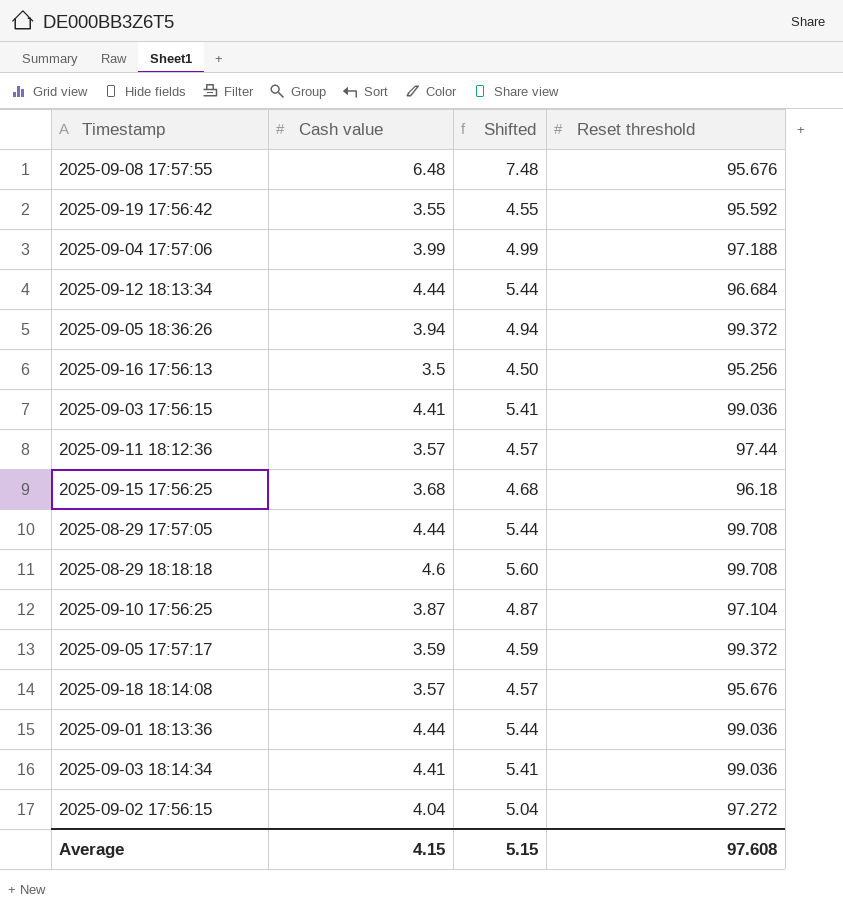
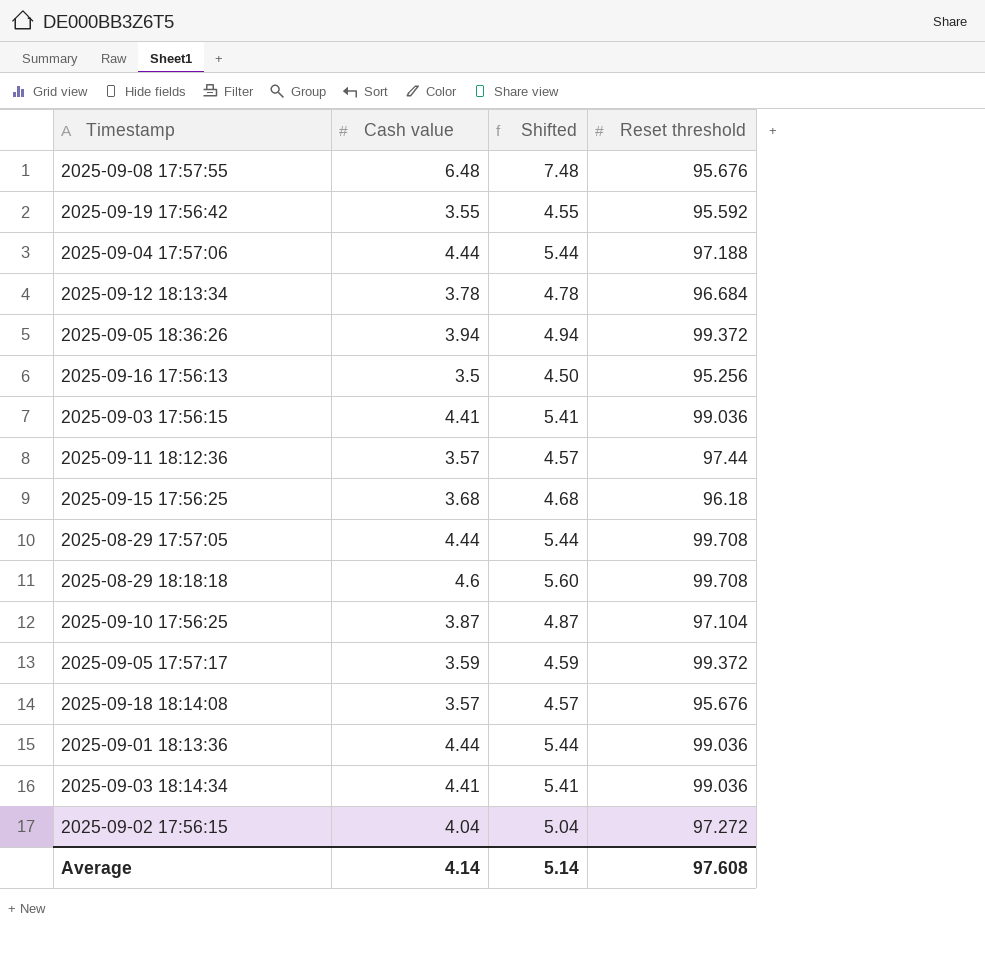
2025-09-04 17:57:06 | Cash value: 3.99 -> 4.44
2025-09-04 17:57:06 | Shifted: 4.99 -> 5.44
2025-09-12 18:13:34 | Cash value: 4.44 -> 3.78
2025-09-12 18:13:34 | Shifted: 5.44 -> 4.78
Average | Cash value: 4.15 -> 4.14
Average | Shifted: 5.15 -> 5.14

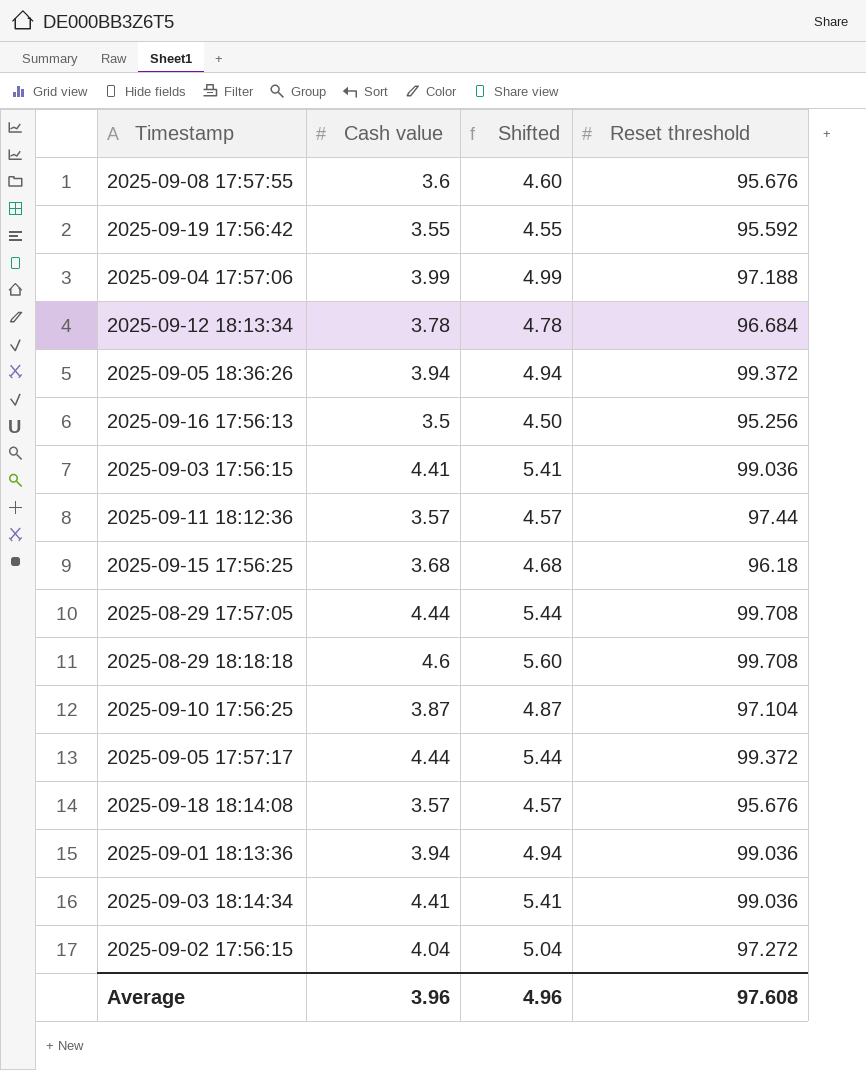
2025-09-08 17:57:55 | Cash value: 6.48 -> 3.6
2025-09-08 17:57:55 | Shifted: 7.48 -> 4.60
2025-09-04 17:57:06 | Cash value: 4.44 -> 3.99
2025-09-04 17:57:06 | Shifted: 5.44 -> 4.99
2025-09-05 17:57:17 | Cash value: 3.59 -> 4.44
2025-09-05 17:57:17 | Shifted: 4.59 -> 5.44
2025-09-01 18:13:36 | Cash value: 4.44 -> 3.94
2025-09-01 18:13:36 | Shifted: 5.44 -> 4.94
Average | Cash value: 4.14 -> 3.96
Average | Shifted: 5.14 -> 4.96

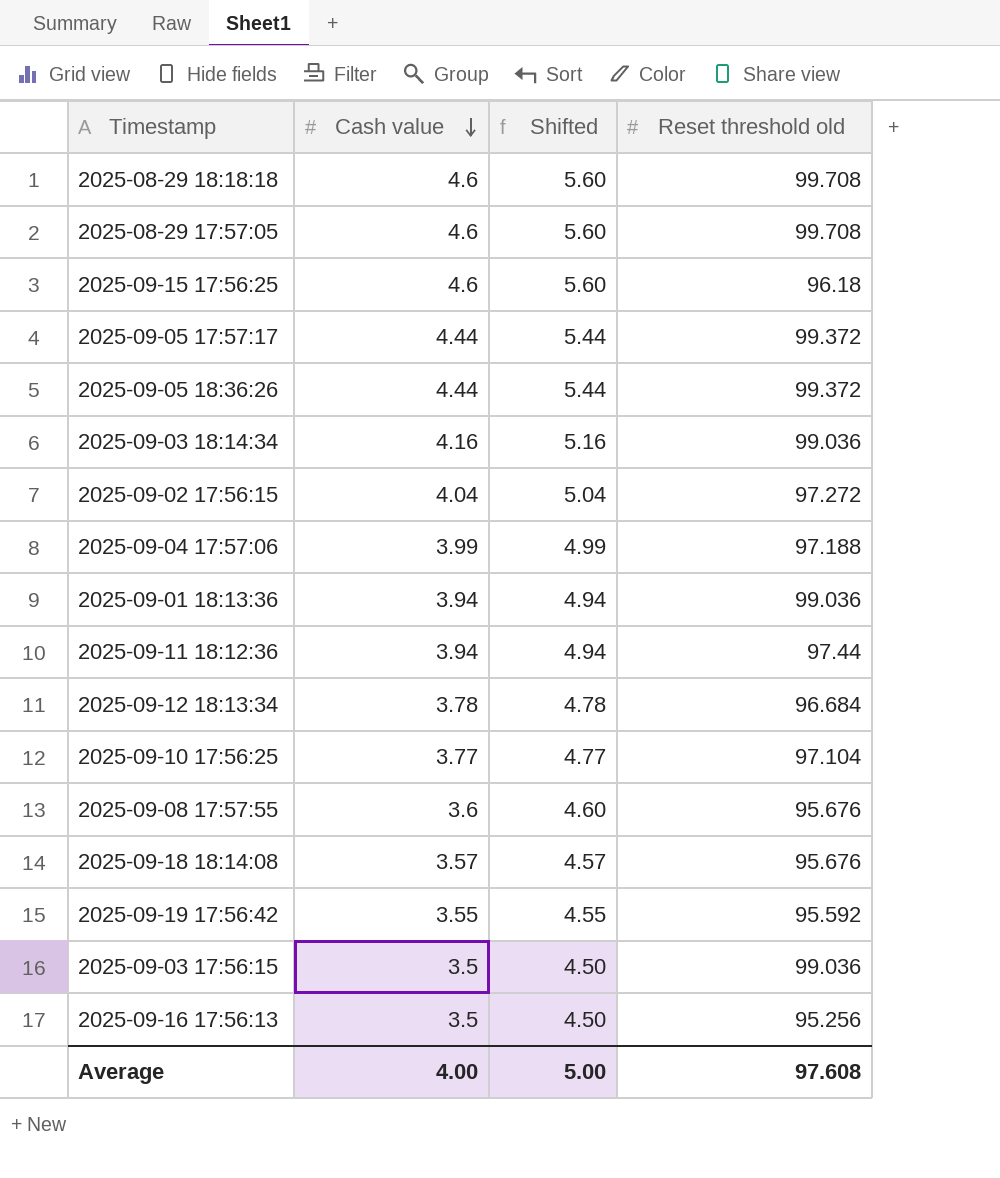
row order: none -> Cash value descending
column name: Reset threshold -> Reset threshold old
2025-08-29 17:57:05 | Cash value: 4.44 -> 4.6
2025-08-29 17:57:05 | Shifted: 5.44 -> 5.60
2025-09-15 17:56:25 | Cash value: 3.68 -> 4.6
2025-09-15 17:56:25 | Shifted: 4.68 -> 5.60
2025-09-05 18:36:26 | Cash value: 3.94 -> 4.44
2025-09-05 18:36:26 | Shifted: 4.94 -> 5.44
2025-09-03 18:14:34 | Cash value: 4.41 -> 4.16
2025-09-03 18:14:34 | Shifted: 5.41 -> 5.16
2025-09-11 18:12:36 | Cash value: 3.57 -> 3.94
2025-09-11 18:12:36 | Shifted: 4.57 -> 4.94
2025-09-10 17:56:25 | Cash value: 3.87 -> 3.77
2025-09-10 17:56:25 | Shifted: 4.87 -> 4.77
2025-09-03 17:56:15 | Cash value: 4.41 -> 3.5
2025-09-03 17:56:15 | Shifted: 5.41 -> 4.50
Average | Cash value: 3.96 -> 4.00
Average | Shifted: 4.96 -> 5.00

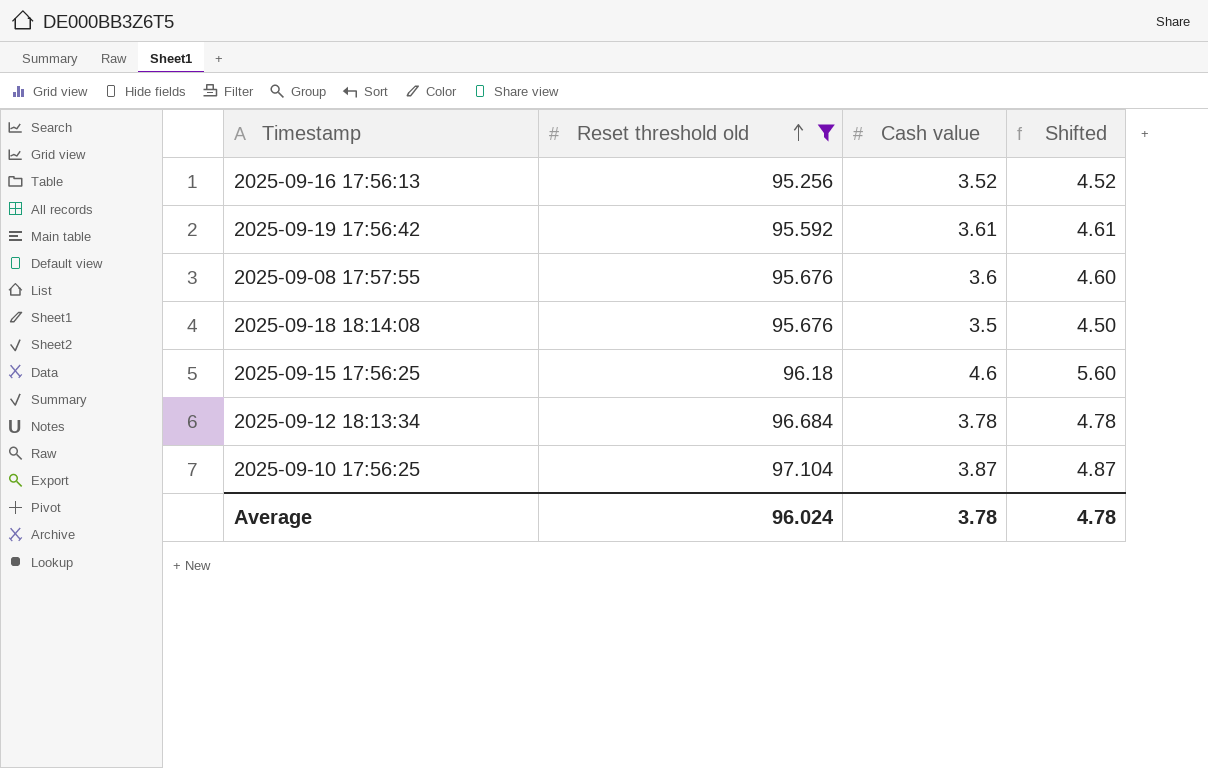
filter: none -> Reset threshold old <= 97.104
row order: Cash value descending -> Reset threshold old ascending
column Reset threshold old | position: 4 -> 2
2025-09-16 17:56:13 | Cash value: 3.5 -> 3.52
2025-09-16 17:56:13 | Shifted: 4.50 -> 4.52
2025-09-19 17:56:42 | Cash value: 3.55 -> 3.61
2025-09-19 17:56:42 | Shifted: 4.55 -> 4.61
2025-09-18 18:14:08 | Cash value: 3.57 -> 3.5
2025-09-18 18:14:08 | Shifted: 4.57 -> 4.50
2025-09-10 17:56:25 | Cash value: 3.77 -> 3.87
2025-09-10 17:56:25 | Shifted: 4.77 -> 4.87
Average | Reset threshold old: 97.608 -> 96.024
Average | Cash value: 4.00 -> 3.78
Average | Shifted: 5.00 -> 4.78

